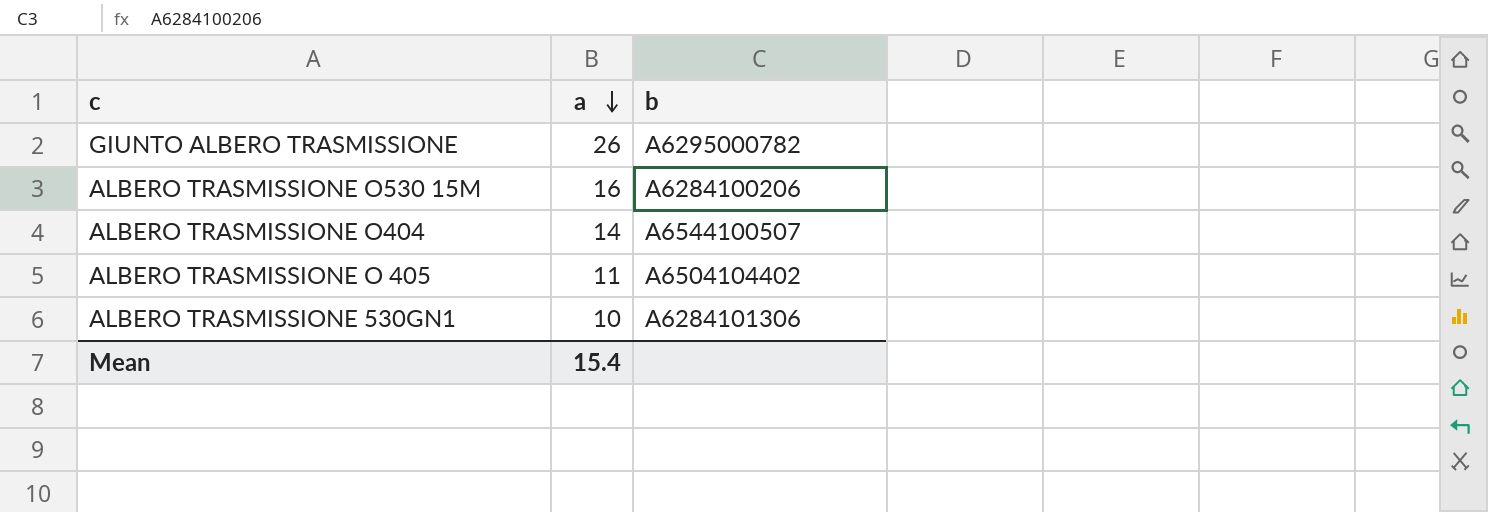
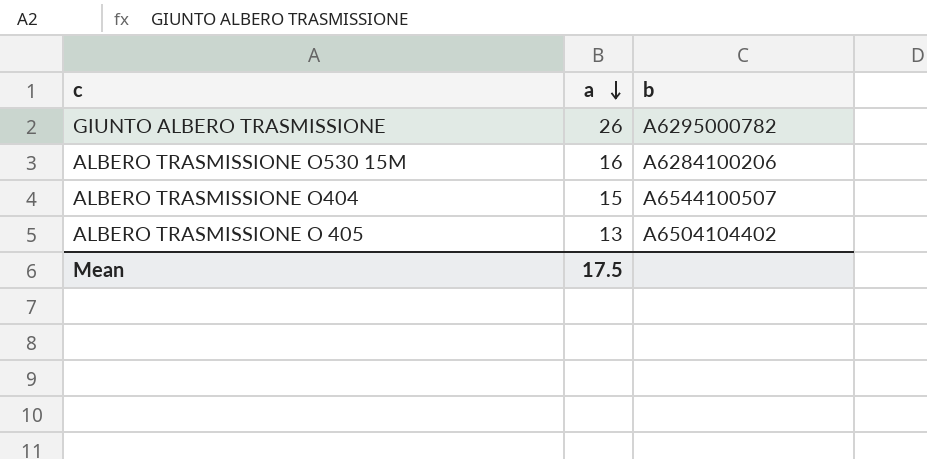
row ALBERO TRASMISSIONE 530GN1: 10 | A6284101306 -> none
ALBERO TRASMISSIONE O404 | a: 14 -> 15
ALBERO TRASMISSIONE O 405 | a: 11 -> 13
Mean | a: 15.4 -> 17.5

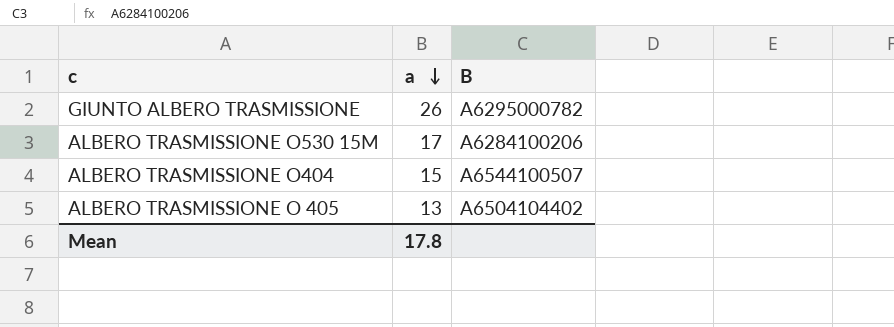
column name: b -> B
ALBERO TRASMISSIONE O530 15M | a: 16 -> 17
Mean | a: 17.5 -> 17.8

